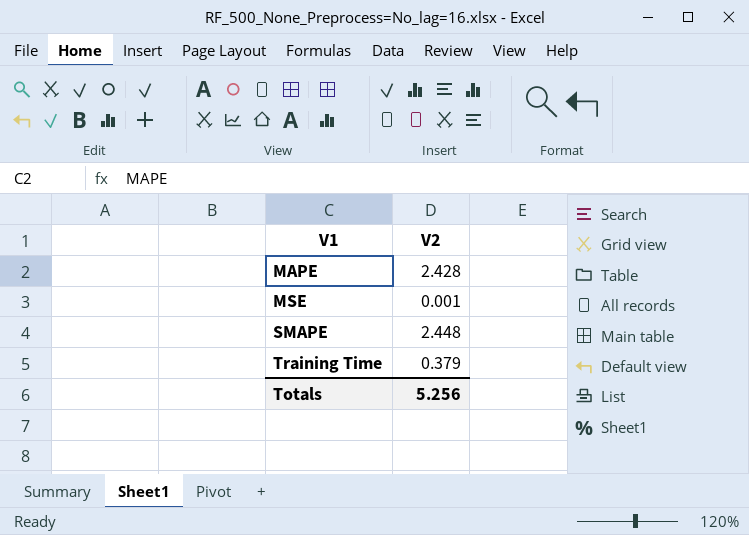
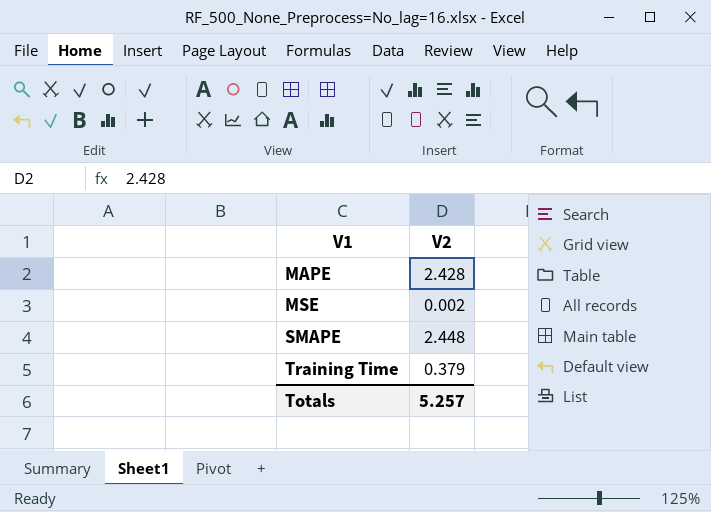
MSE | V2: 0.001 -> 0.002
Totals | V2: 5.256 -> 5.257

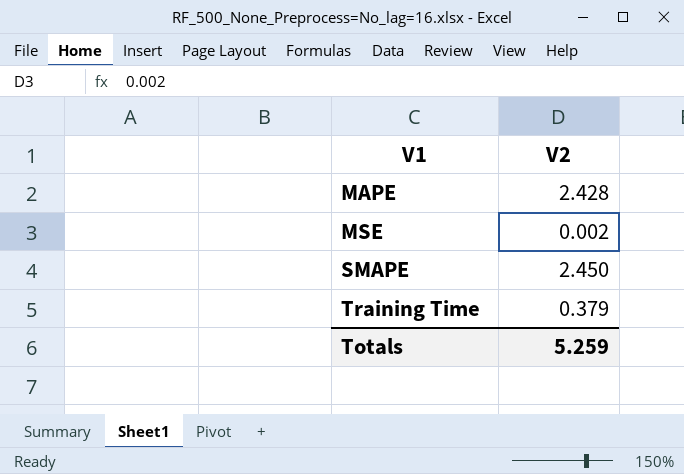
SMAPE | V2: 2.448 -> 2.450
Totals | V2: 5.257 -> 5.259

